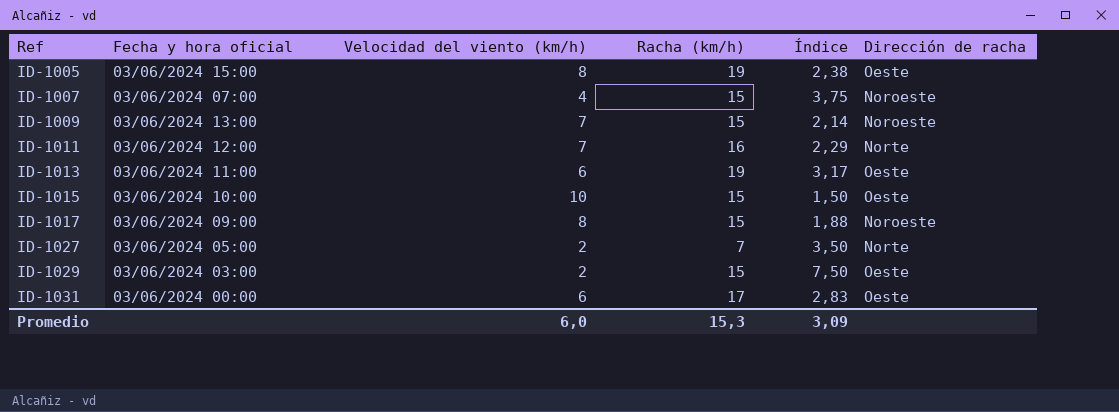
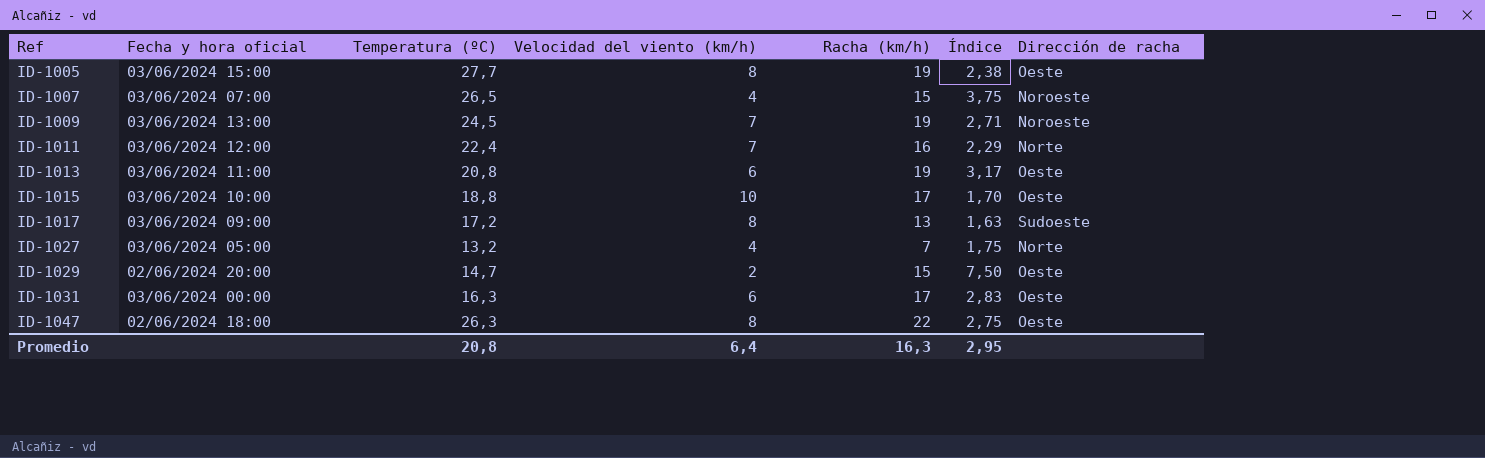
column Temperatura (ºC) | position: none -> 3
ID-1009 | Racha (km/h): 15 -> 19
ID-1009 | Índice: 2,14 -> 2,71
ID-1015 | Racha (km/h): 15 -> 17
ID-1015 | Índice: 1,50 -> 1,70
ID-1017 | Racha (km/h): 15 -> 13
ID-1017 | Índice: 1,88 -> 1,63
ID-1017 | Dirección de racha: Noroeste -> Sudoeste
ID-1027 | Velocidad del viento (km/h): 2 -> 4
ID-1027 | Índice: 3,50 -> 1,75
ID-1029 | Fecha y hora oficial: 03/06/2024 03:00 -> 02/06/2024 20:00
row ID-1047: none -> 02/06/2024 18:00 | 26,3 | 8 | 22 | 2,75 | Oeste
Promedio | Velocidad del viento (km/h): 6,0 -> 6,4
Promedio | Racha (km/h): 15,3 -> 16,3
Promedio | Índice: 3,09 -> 2,95

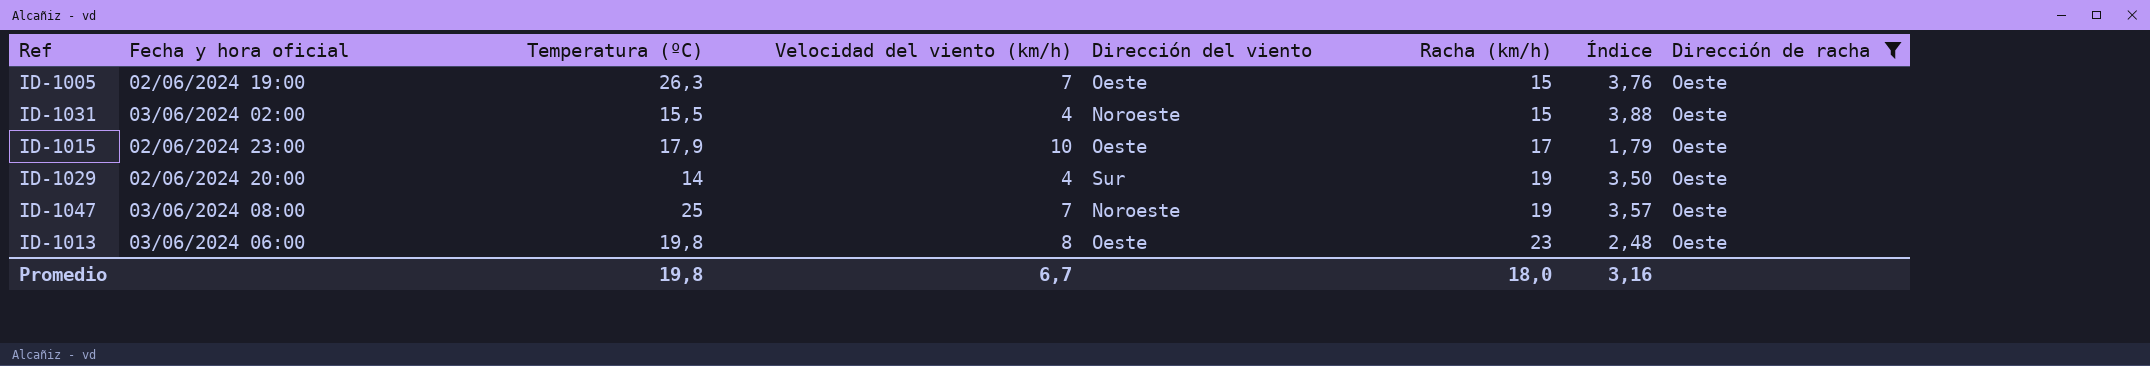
filter: none -> Dirección de racha = Oeste
row order: Ref ascending -> Racha (km/h) ascending
column Dirección del viento | position: none -> 5
column Índice | formula: [Racha (km/h)] / [Velocidad del viento (km/h)] -> [Temperatura (ºC)] / [Velocidad del viento (km/h)]
ID-1005 | Fecha y hora oficial: 03/06/2024 15:00 -> 02/06/2024 19:00
ID-1005 | Temperatura (ºC): 27,7 -> 26,3
ID-1005 | Velocidad del viento (km/h): 8 -> 7
ID-1005 | Racha (km/h): 19 -> 15
ID-1031 | Fecha y hora oficial: 03/06/2024 00:00 -> 03/06/2024 02:00
ID-1031 | Temperatura (ºC): 16,3 -> 15,5
ID-1031 | Velocidad del viento (km/h): 6 -> 4
ID-1031 | Racha (km/h): 17 -> 15
ID-1015 | Fecha y hora oficial: 03/06/2024 10:00 -> 02/06/2024 23:00
ID-1015 | Temperatura (ºC): 18,8 -> 17,9
ID-1029 | Temperatura (ºC): 14,7 -> 14
ID-1029 | Velocidad del viento (km/h): 2 -> 4
ID-1029 | Racha (km/h): 15 -> 19
ID-1047 | Fecha y hora oficial: 02/06/2024 18:00 -> 03/06/2024 08:00
ID-1047 | Temperatura (ºC): 26,3 -> 25
ID-1047 | Velocidad del viento (km/h): 8 -> 7
ID-1047 | Racha (km/h): 22 -> 19
ID-1013 | Fecha y hora oficial: 03/06/2024 11:00 -> 03/06/2024 06:00
ID-1013 | Temperatura (ºC): 20,8 -> 19,8
ID-1013 | Velocidad del viento (km/h): 6 -> 8
ID-1013 | Racha (km/h): 19 -> 23
Promedio | Temperatura (ºC): 20,8 -> 19,8
Promedio | Velocidad del viento (km/h): 6,4 -> 6,7
Promedio | Racha (km/h): 16,3 -> 18,0
Promedio | Índice: 2,95 -> 3,16

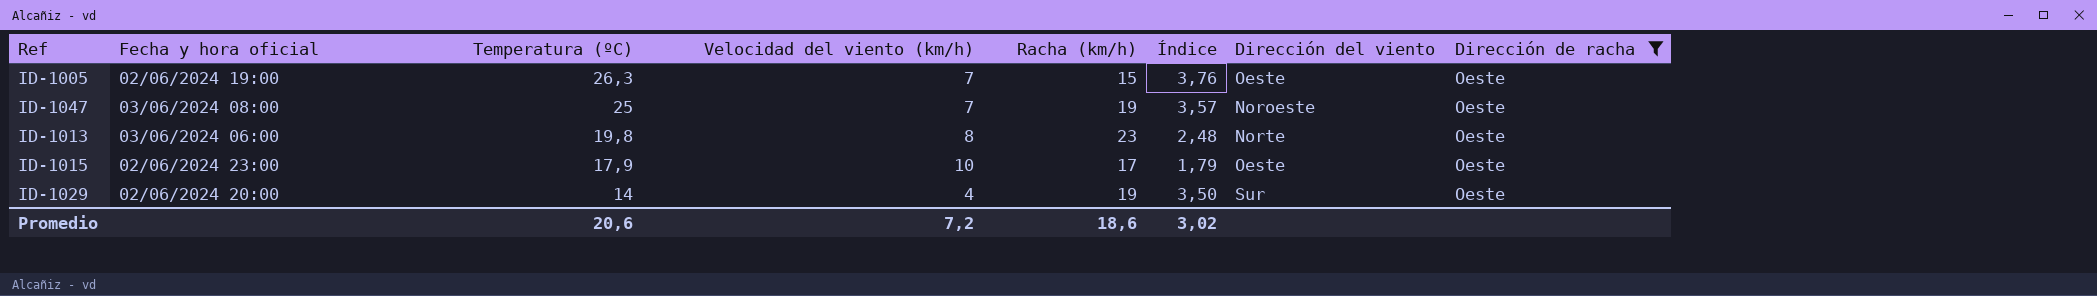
row order: Racha (km/h) ascending -> Temperatura (ºC) descending
column Dirección del viento | position: 5 -> 7
row ID-1031: 03/06/2024 02:00 | 15,5 | 4 | Noroeste | 15 | 3,88 | Oeste -> none
ID-1013 | Dirección del viento: Oeste -> Norte
Promedio | Temperatura (ºC): 19,8 -> 20,6
Promedio | Velocidad del viento (km/h): 6,7 -> 7,2
Promedio | Racha (km/h): 18,0 -> 18,6
Promedio | Índice: 3,16 -> 3,02

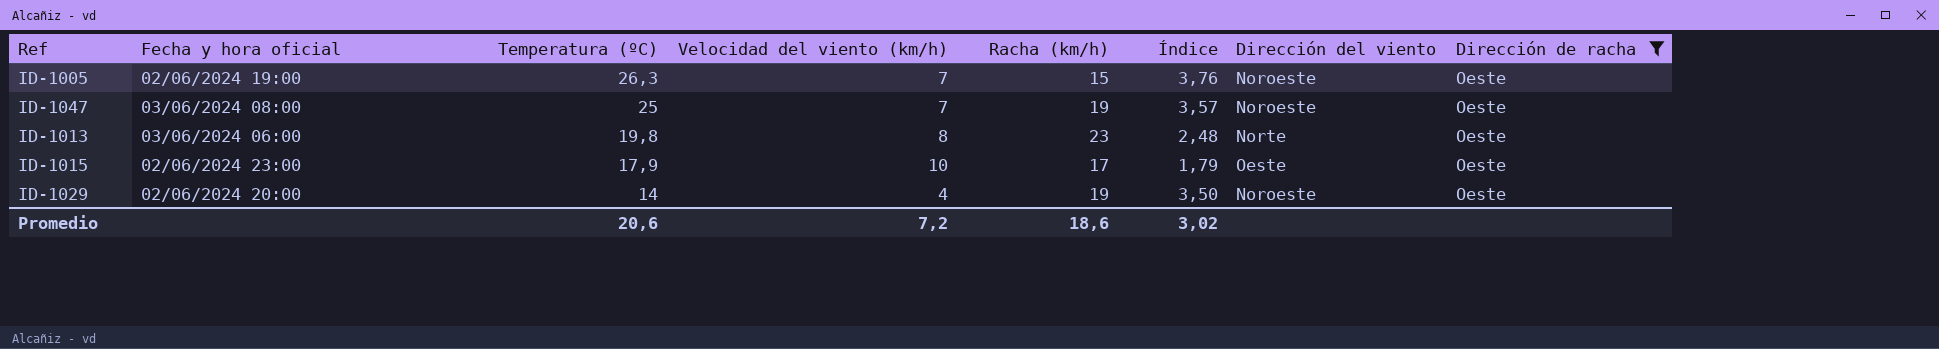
ID-1005 | Dirección del viento: Oeste -> Noroeste
ID-1029 | Dirección del viento: Sur -> Noroeste

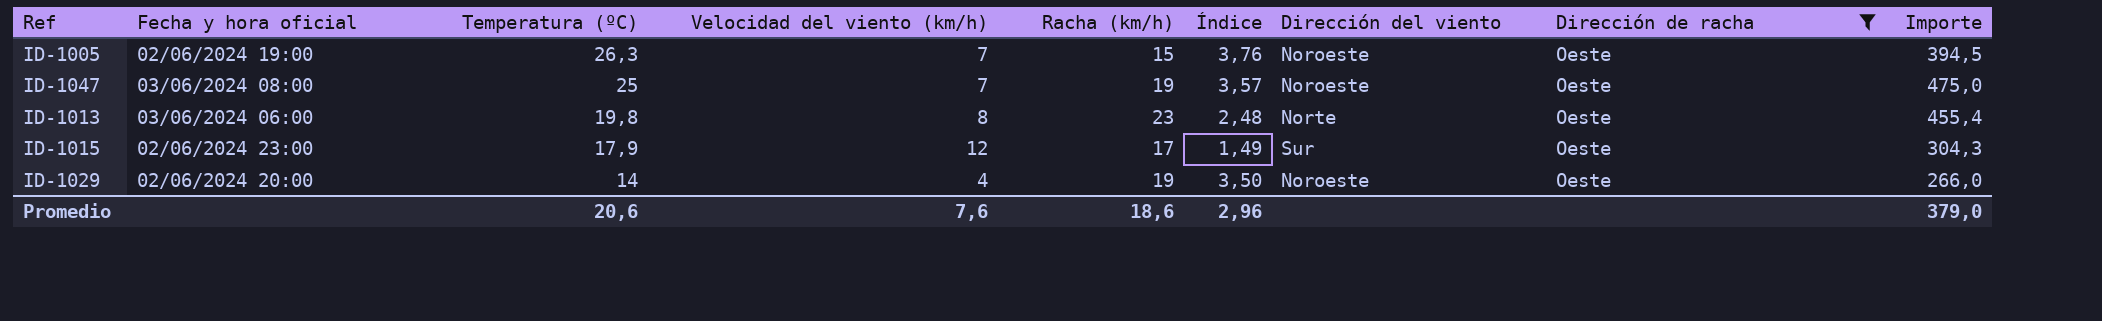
column Importe | formula: none -> [Temperatura (ºC)] * [Racha (km/h)]
ID-1015 | Velocidad del viento (km/h): 10 -> 12
ID-1015 | Índice: 1,79 -> 1,49
ID-1015 | Dirección del viento: Oeste -> Sur
Promedio | Velocidad del viento (km/h): 7,2 -> 7,6
Promedio | Índice: 3,02 -> 2,96

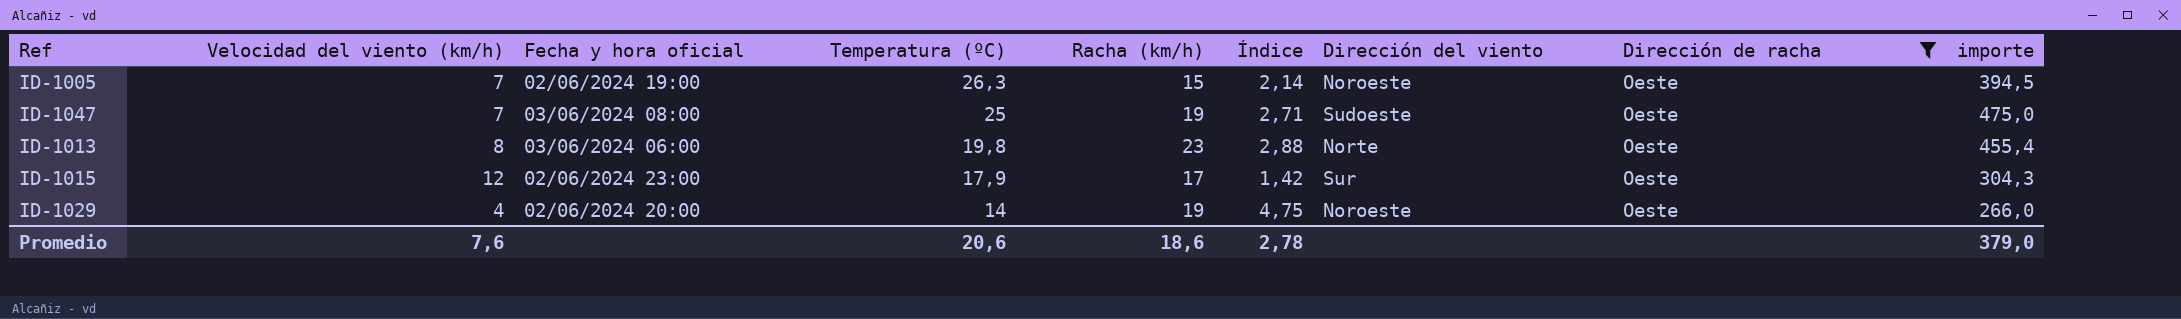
column Velocidad del viento (km/h) | position: 4 -> 2
column Índice | formula: [Temperatura (ºC)] / [Velocidad del viento (km/h)] -> [Racha (km/h)] / [Velocidad del viento (km/h)]
column name: Importe -> importe
ID-1047 | Dirección del viento: Noroeste -> Sudoeste
Promedio | Índice: 2,96 -> 2,78

